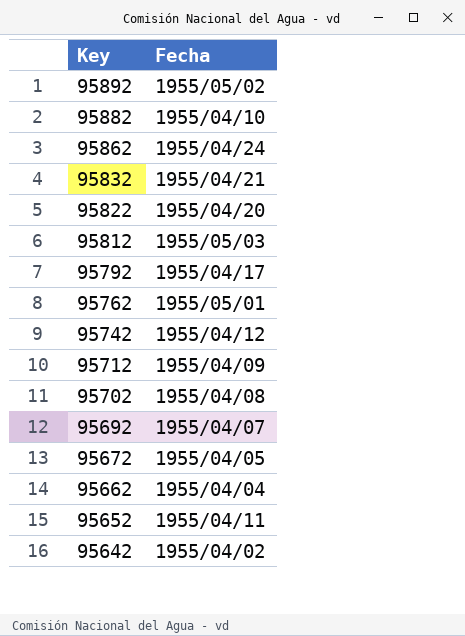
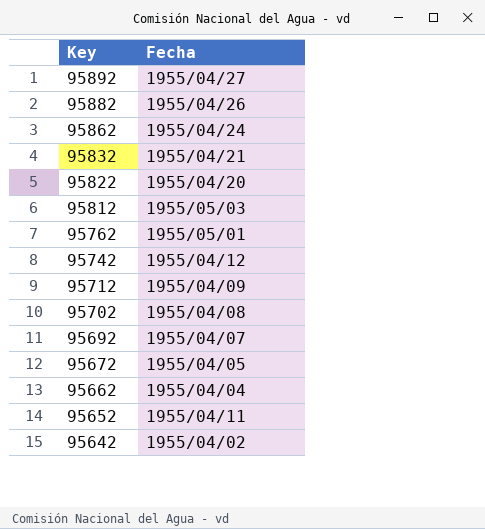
row 95792: 1955/04/17 -> none
95892 | Fecha: 1955/05/02 -> 1955/04/27
95882 | Fecha: 1955/04/10 -> 1955/04/26

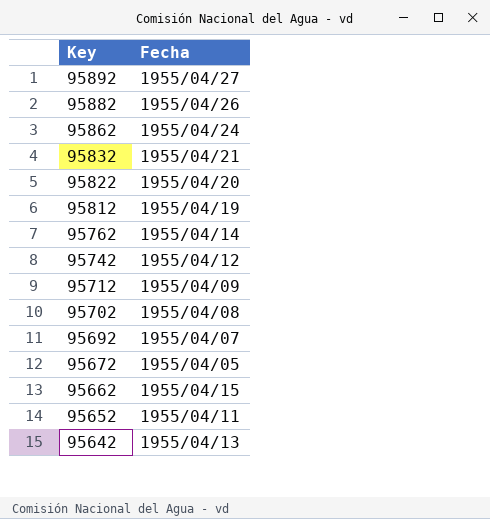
95812 | Fecha: 1955/05/03 -> 1955/04/19
95762 | Fecha: 1955/05/01 -> 1955/04/14
95662 | Fecha: 1955/04/04 -> 1955/04/15
95642 | Fecha: 1955/04/02 -> 1955/04/13

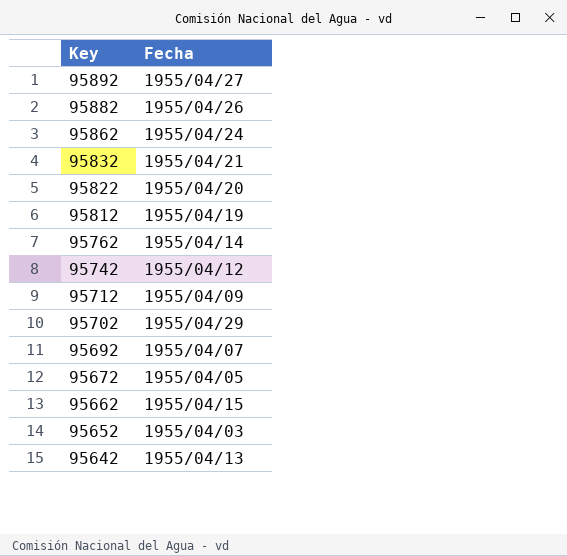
95702 | Fecha: 1955/04/08 -> 1955/04/29
95652 | Fecha: 1955/04/11 -> 1955/04/03

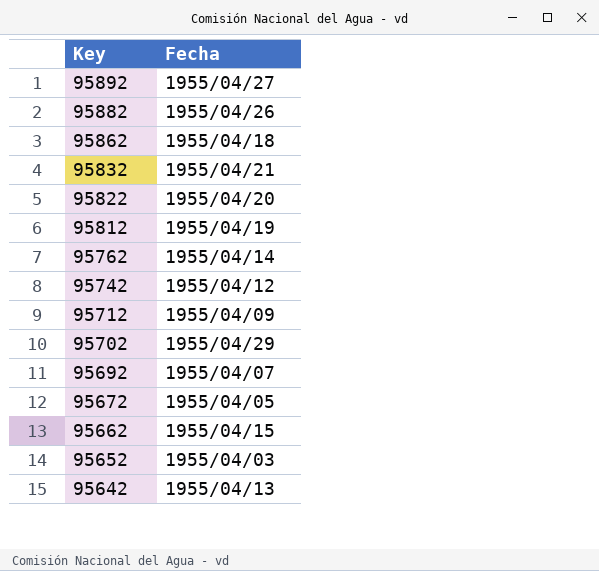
95862 | Fecha: 1955/04/24 -> 1955/04/18

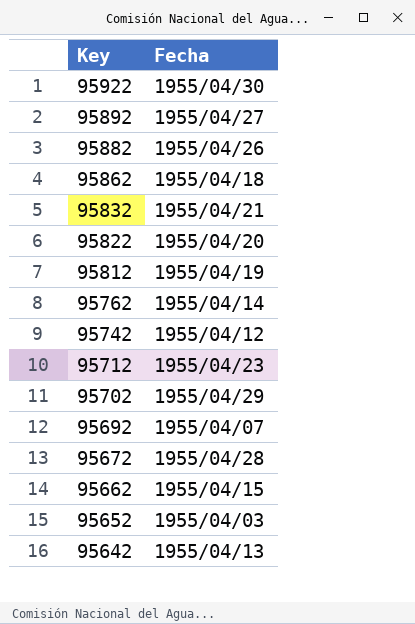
row 95922: none -> 1955/04/30
95712 | Fecha: 1955/04/09 -> 1955/04/23
95672 | Fecha: 1955/04/05 -> 1955/04/28

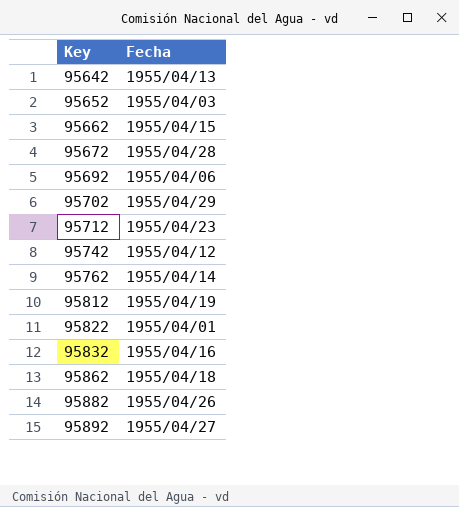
row order: Key descending -> Key ascending
row 95922: 1955/04/30 -> none
95692 | Fecha: 1955/04/07 -> 1955/04/06
95822 | Fecha: 1955/04/20 -> 1955/04/01
95832 | Fecha: 1955/04/21 -> 1955/04/16

